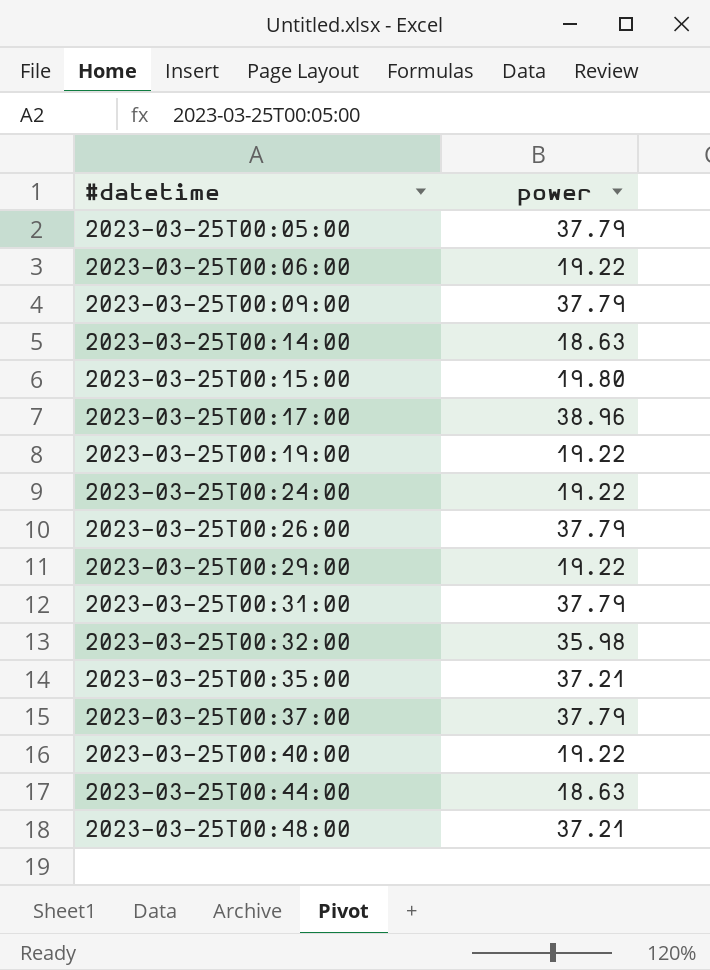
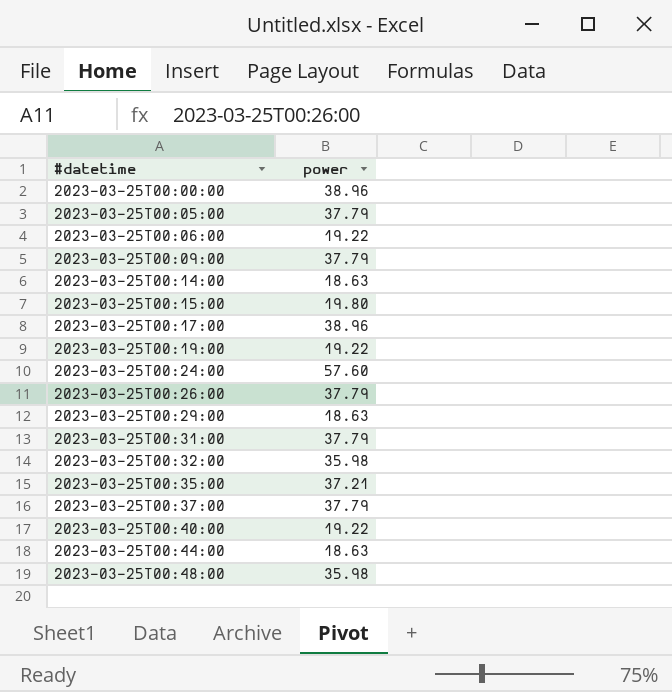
row 2023-03-25T00:00:00: none -> 38.96
2023-03-25T00:24:00 | power: 19.22 -> 57.60
2023-03-25T00:29:00 | power: 19.22 -> 18.63
2023-03-25T00:48:00 | power: 37.21 -> 35.98

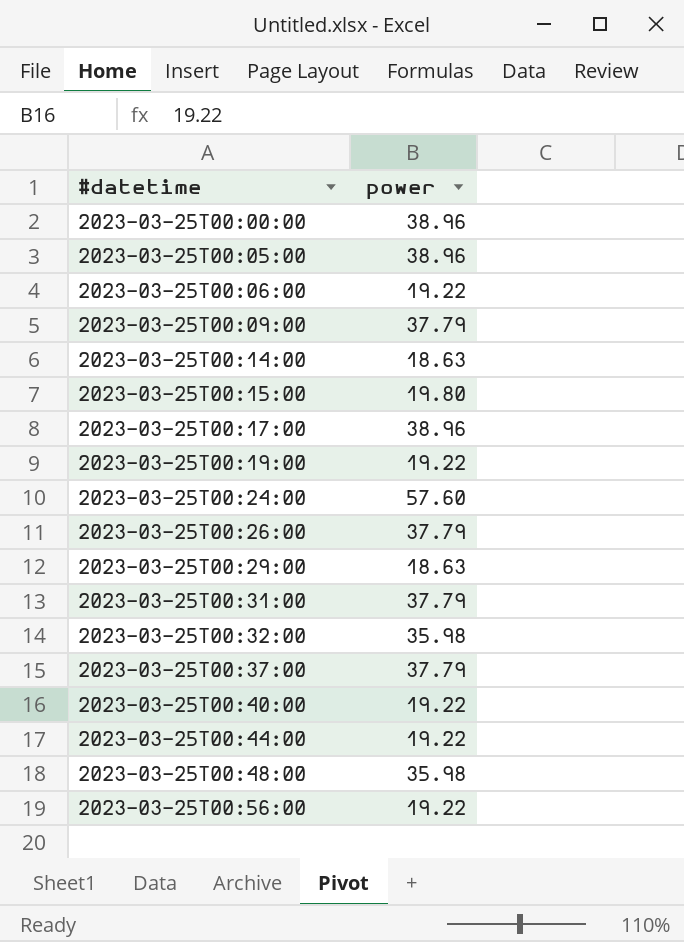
row 2023-03-25T00:35:00: 37.21 -> none
2023-03-25T00:05:00 | power: 37.79 -> 38.96
2023-03-25T00:44:00 | power: 18.63 -> 19.22
row 2023-03-25T00:56:00: none -> 19.22

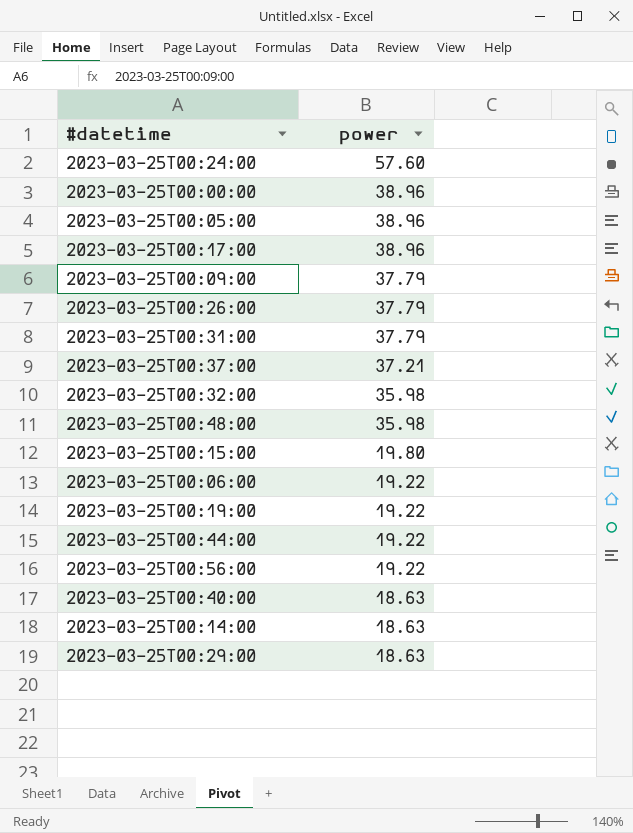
row order: #datetime ascending -> power descending
2023-03-25T00:37:00 | power: 37.79 -> 37.21
2023-03-25T00:40:00 | power: 19.22 -> 18.63

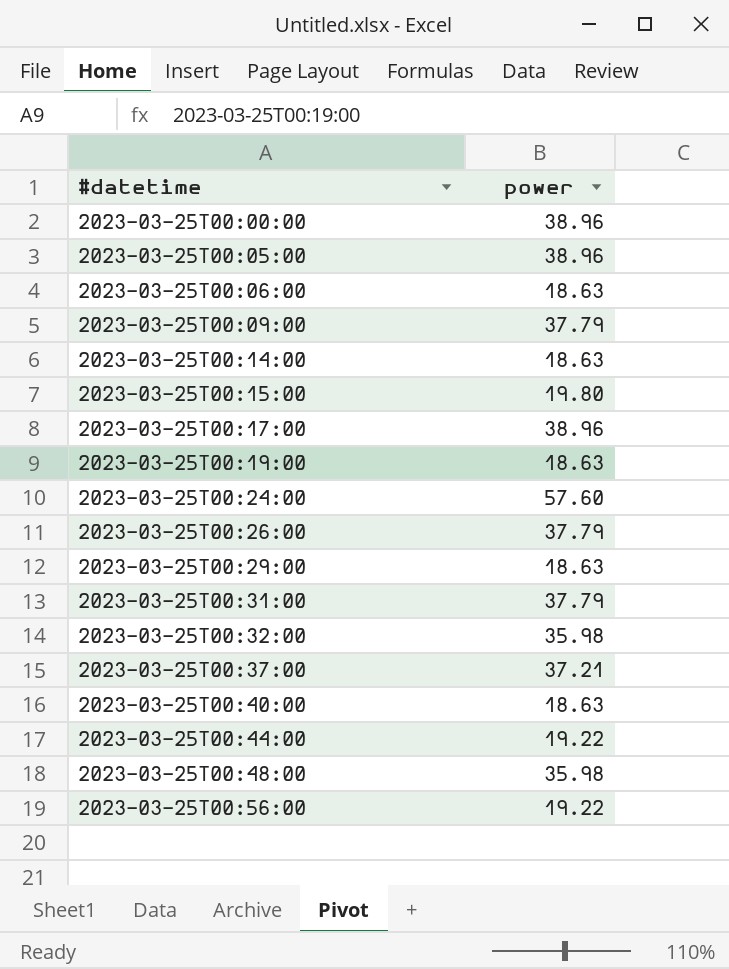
row order: power descending -> #datetime ascending
2023-03-25T00:06:00 | power: 19.22 -> 18.63
2023-03-25T00:19:00 | power: 19.22 -> 18.63

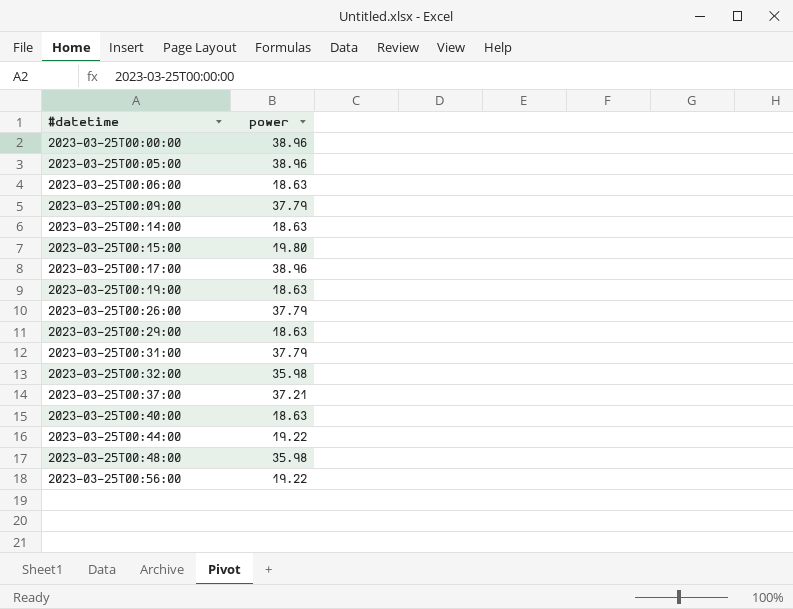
row 2023-03-25T00:24:00: 57.60 -> none

